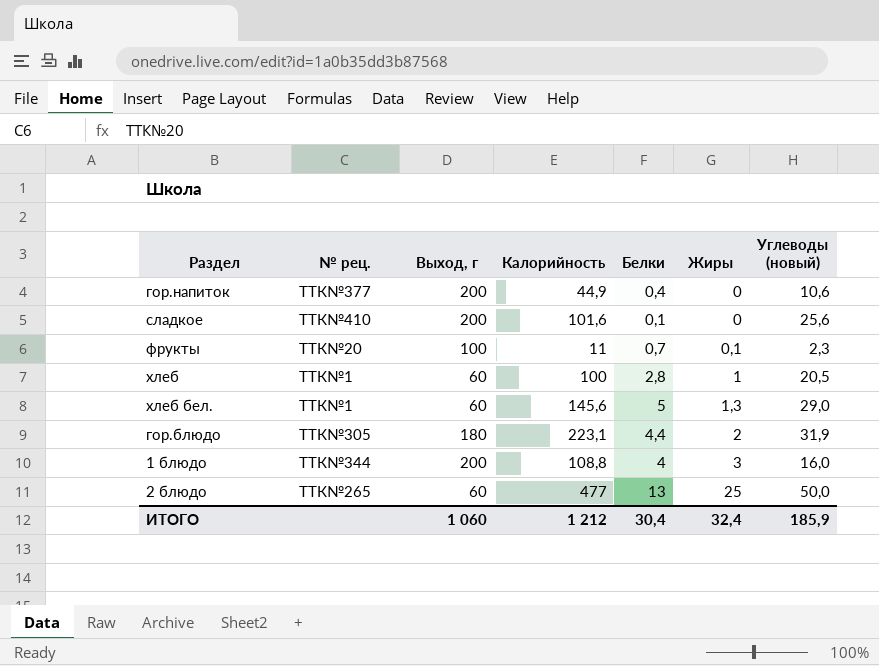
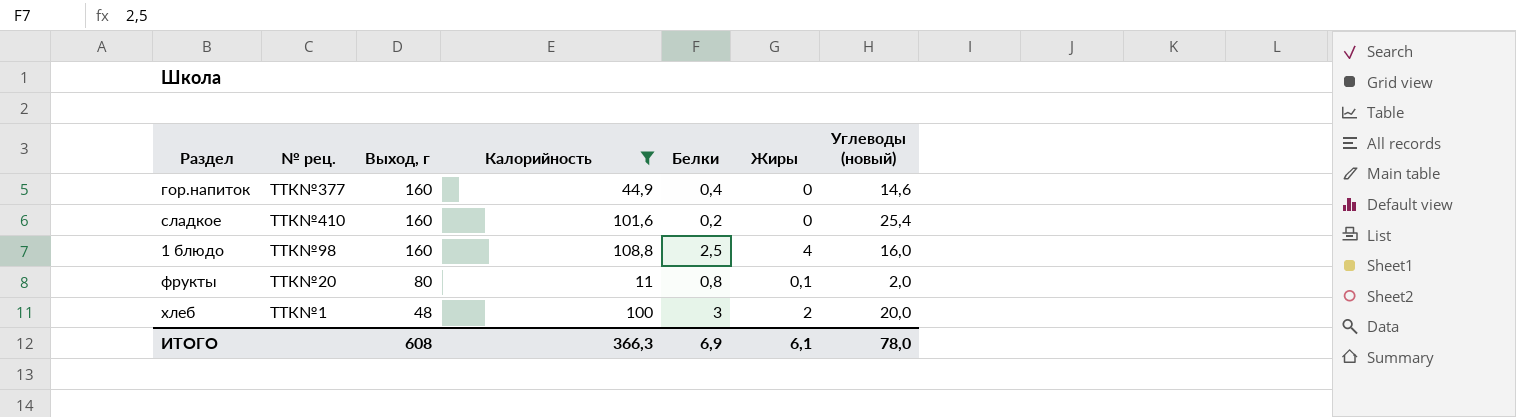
filter: none -> Калорийность <= 108,8
row order: Жиры ascending -> Выход, г descending
гор.напиток | Выход, г: 200 -> 160
гор.напиток | Углеводы (новый): 10,6 -> 14,6
сладкое | Выход, г: 200 -> 160
сладкое | Белки: 0,1 -> 0,2
сладкое | Углеводы (новый): 25,6 -> 25,4
1 блюдо | № рец.: ТТК№344 -> ТТК№98
1 блюдо | Выход, г: 200 -> 160
1 блюдо | Белки: 4 -> 2,5
1 блюдо | Жиры: 3 -> 4
фрукты | Выход, г: 100 -> 80
фрукты | Белки: 0,7 -> 0,8
фрукты | Углеводы (новый): 2,3 -> 2,0
хлеб | Выход, г: 60 -> 48
хлеб | Белки: 2,8 -> 3
хлеб | Жиры: 1 -> 2
хлеб | Углеводы (новый): 20,5 -> 20,0
ИТОГО | Выход, г: 1 060 -> 608
ИТОГО | Калорийность: 1 212 -> 366,3
ИТОГО | Белки: 30,4 -> 6,9
ИТОГО | Жиры: 32,4 -> 6,1
ИТОГО | Углеводы (новый): 185,9 -> 78,0

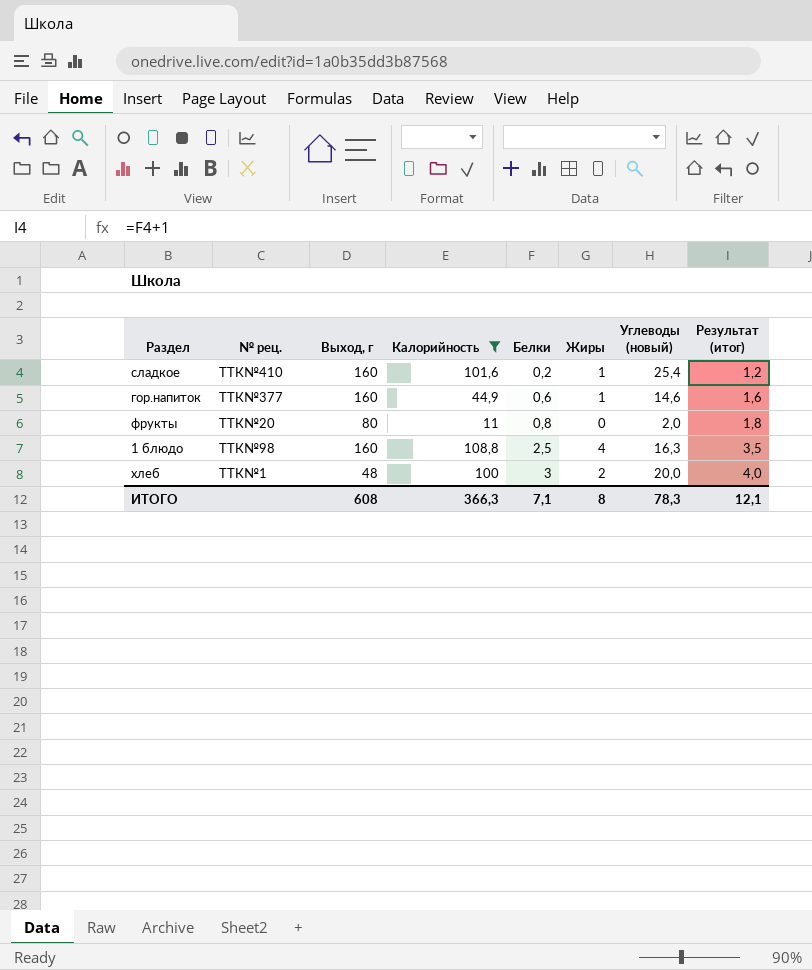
row order: Выход, г descending -> Белки ascending
column Результат (итог) | formula: none -> [Белки] + 1
сладкое | Жиры: 0 -> 1
гор.напиток | Белки: 0,4 -> 0,6
гор.напиток | Жиры: 0 -> 1
фрукты | Жиры: 0,1 -> 0
1 блюдо | Углеводы (новый): 16,0 -> 16,3
ИТОГО | Белки: 6,9 -> 7,1
ИТОГО | Жиры: 6,1 -> 8
ИТОГО | Углеводы (новый): 78,0 -> 78,3

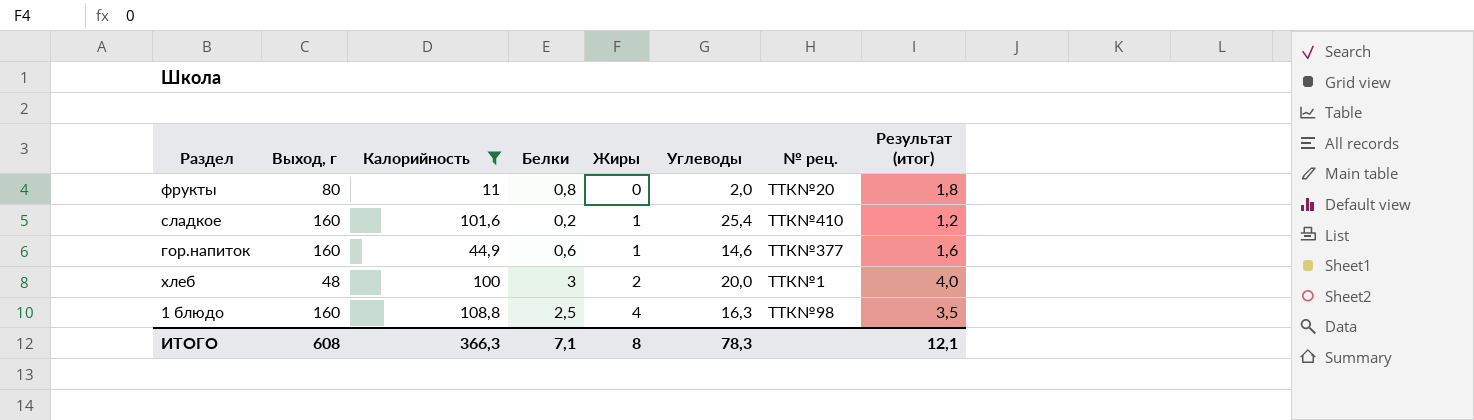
row order: Белки ascending -> Жиры ascending
column name: Углеводы (новый) -> Углеводы
column № рец. | position: 2 -> 7

